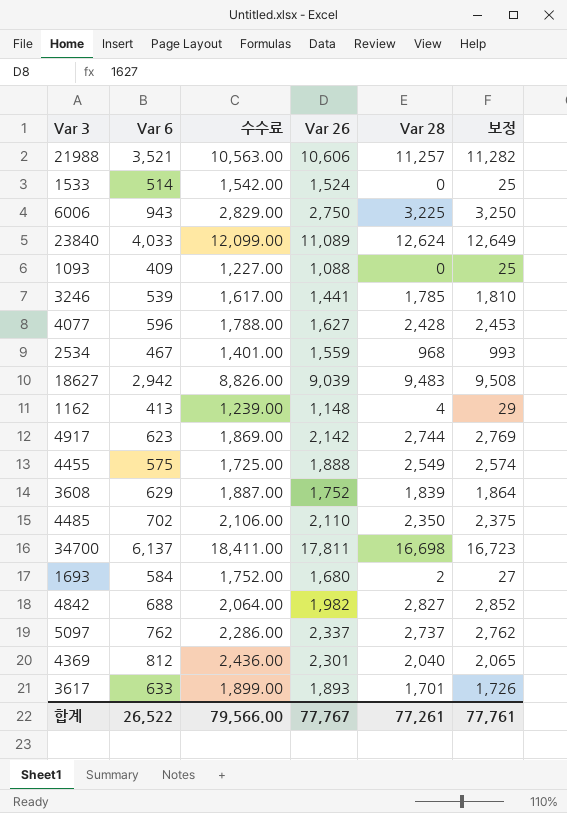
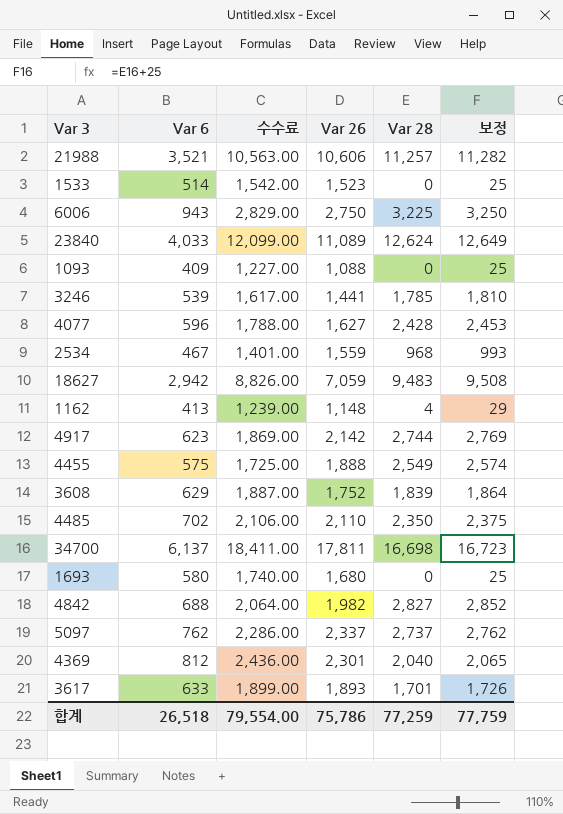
1533 | Var 26: 1,524 -> 1,523
18627 | Var 26: 9,039 -> 7,059
1693 | Var 6: 584 -> 580
1693 | 수수료: 1,752.00 -> 1,740.00
1693 | Var 28: 2 -> 0
1693 | 보정: 27 -> 25
합계 | Var 6: 26,522 -> 26,518
합계 | 수수료: 79,566.00 -> 79,554.00
합계 | Var 26: 77,767 -> 75,786
합계 | Var 28: 77,261 -> 77,259
합계 | 보정: 77,761 -> 77,759

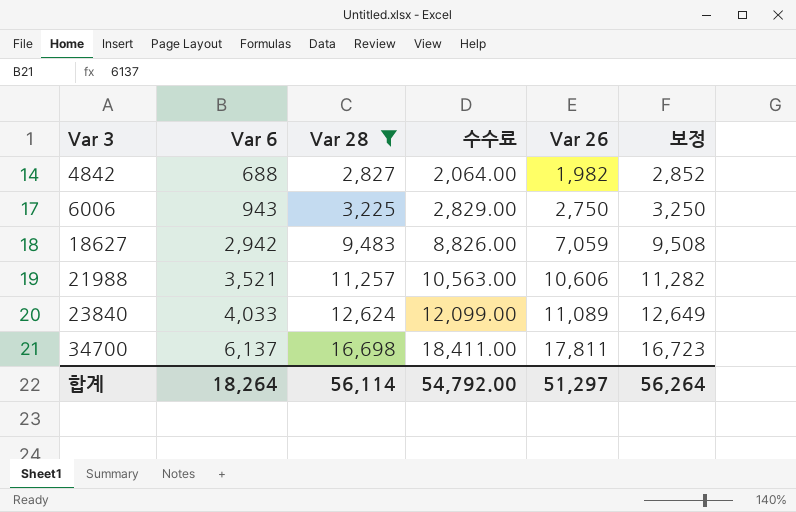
filter: none -> Var 28 >= 2,827
row order: none -> Var 3 ascending
column Var 28 | position: 5 -> 3
합계 | Var 6: 26,518 -> 18,264
합계 | Var 28: 77,259 -> 56,114
합계 | 수수료: 79,554.00 -> 54,792.00
합계 | Var 26: 75,786 -> 51,297
합계 | 보정: 77,759 -> 56,264

